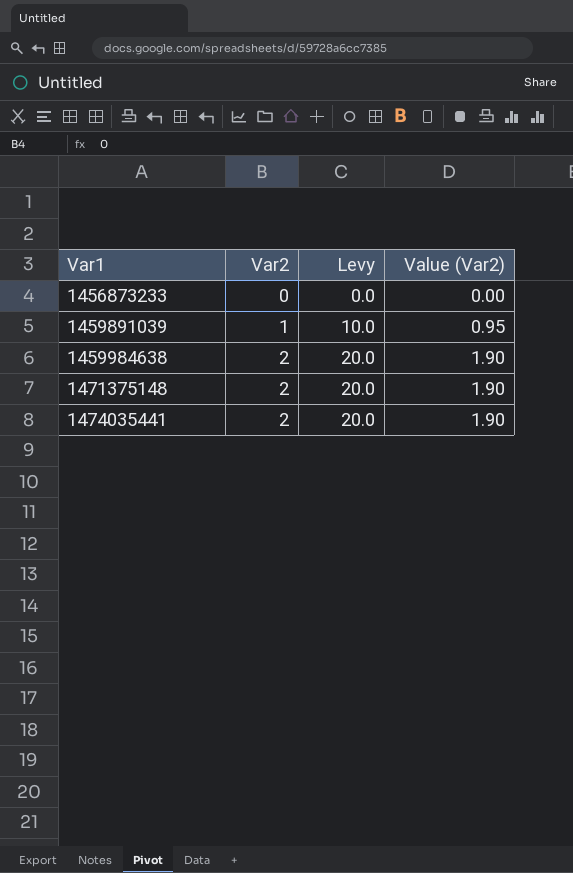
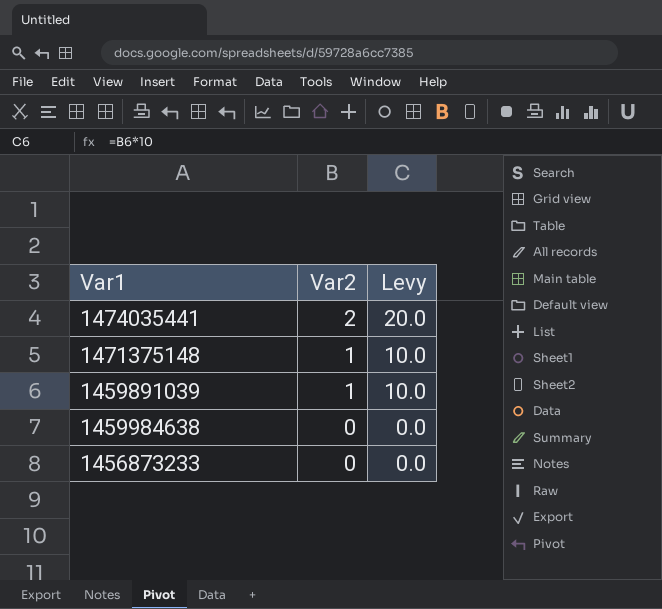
row order: Var1 ascending -> Var2 descending
column Value (Var2) | formula: [Var2] * 0.95 -> none
1471375148 | Var2: 2 -> 1
1471375148 | Levy: 20.0 -> 10.0
1459984638 | Var2: 2 -> 0
1459984638 | Levy: 20.0 -> 0.0

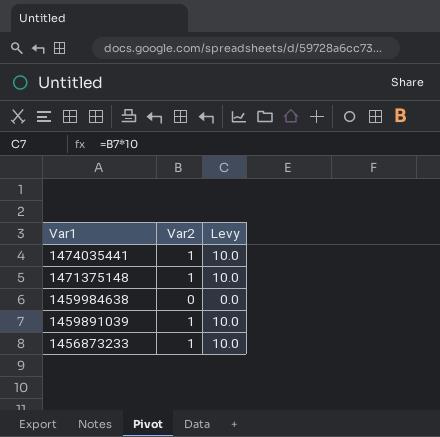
row order: Var2 descending -> Var1 descending
1474035441 | Var2: 2 -> 1
1474035441 | Levy: 20.0 -> 10.0
1456873233 | Var2: 0 -> 1
1456873233 | Levy: 0.0 -> 10.0

